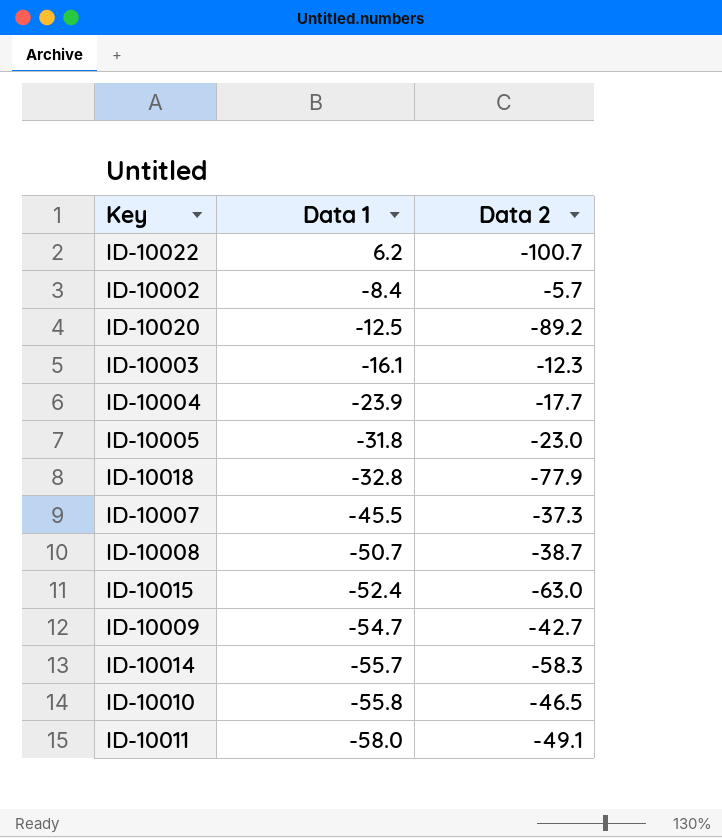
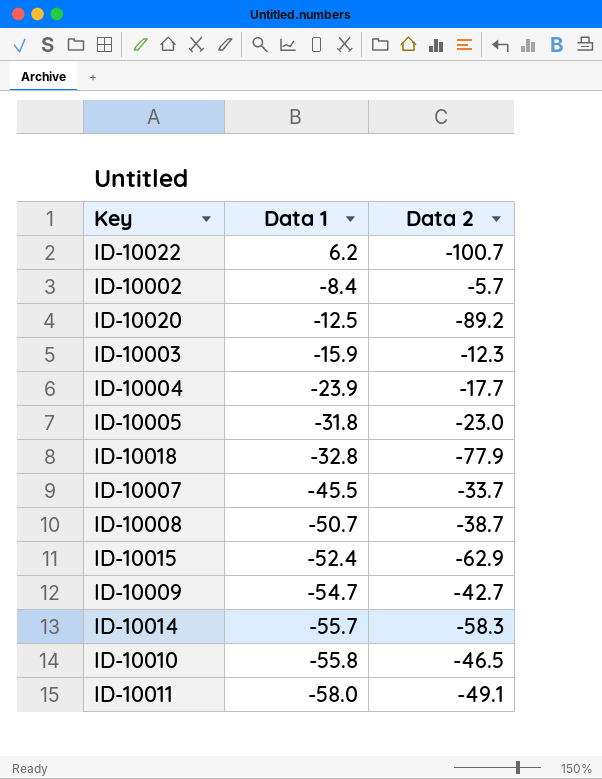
ID-10003 | Data 1: -16.1 -> -15.9
ID-10007 | Data 2: -37.3 -> -33.7
ID-10015 | Data 2: -63.0 -> -62.9

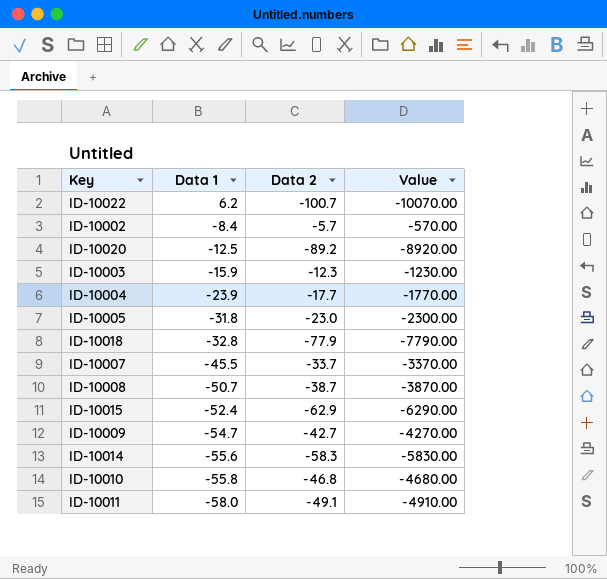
column Value | formula: none -> [Data 2] * 100
ID-10014 | Data 1: -55.7 -> -55.6
ID-10010 | Data 2: -46.5 -> -46.8

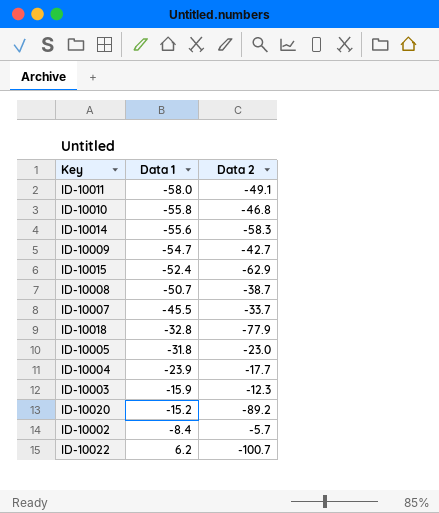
row order: Data 1 descending -> Data 1 ascending
column Value | formula: [Data 2] * 100 -> none
ID-10020 | Data 1: -12.5 -> -15.2

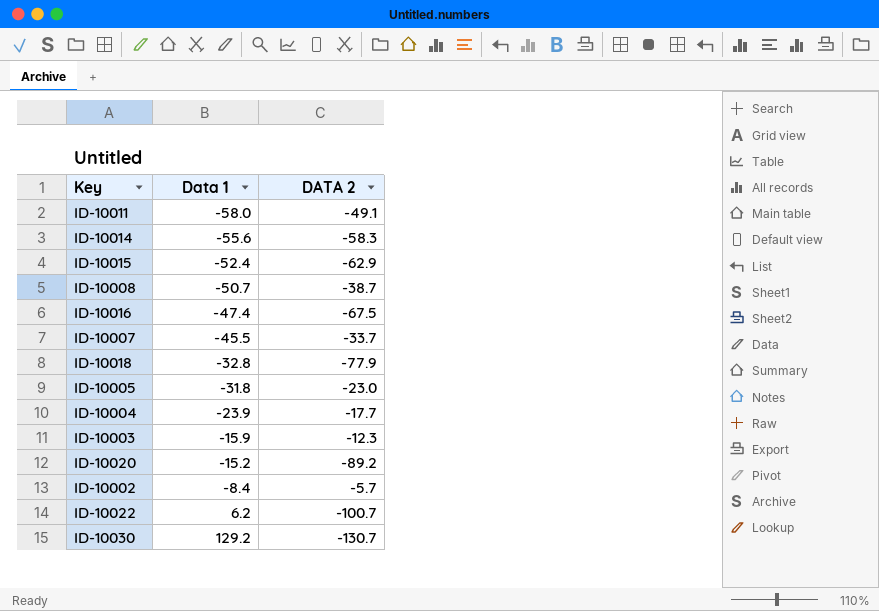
column name: Data 2 -> DATA 2
row ID-10010: -55.8 | -46.8 -> none
row ID-10009: -54.7 | -42.7 -> none
row ID-10016: none -> -47.4 | -67.5
row ID-10030: none -> 129.2 | -130.7

